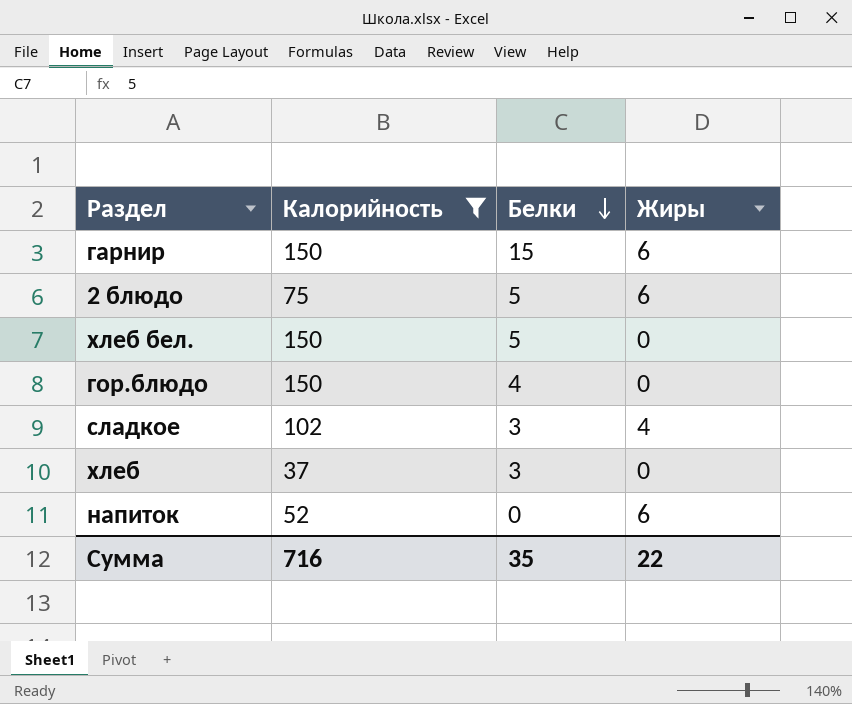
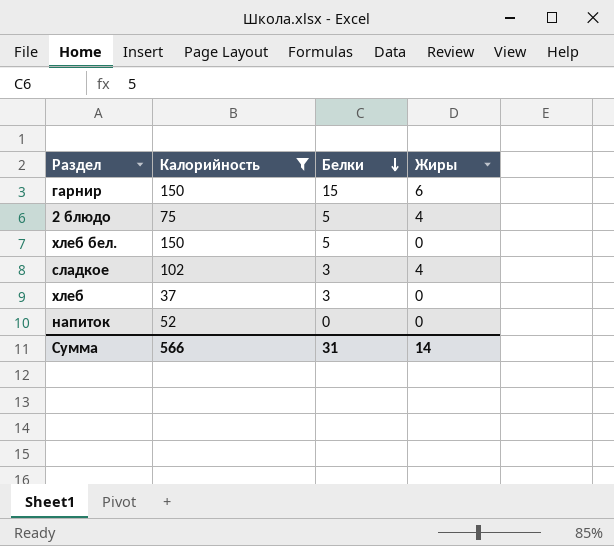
row гор.блюдо: 150 | 4 | 0 -> none
2 блюдо | Жиры: 6 -> 4
напиток | Жиры: 6 -> 0
Сумма | Калорийность: 716 -> 566
Сумма | Белки: 35 -> 31
Сумма | Жиры: 22 -> 14

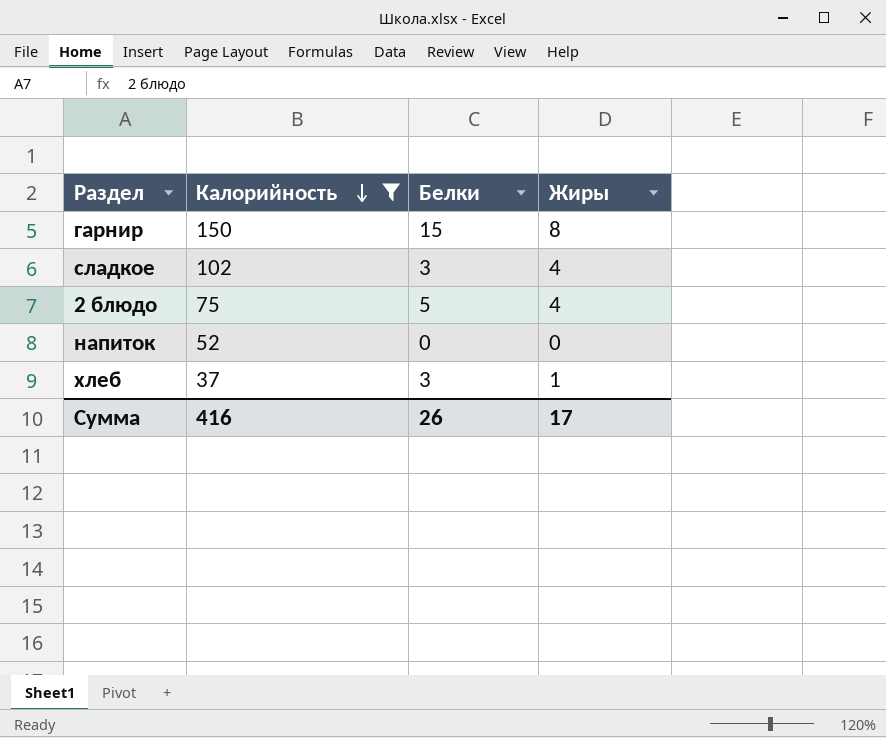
row order: Белки descending -> Калорийность descending
row хлеб бел.: 150 | 5 | 0 -> none
гарнир | Жиры: 6 -> 8
хлеб | Жиры: 0 -> 1
Сумма | Калорийность: 566 -> 416
Сумма | Белки: 31 -> 26
Сумма | Жиры: 14 -> 17

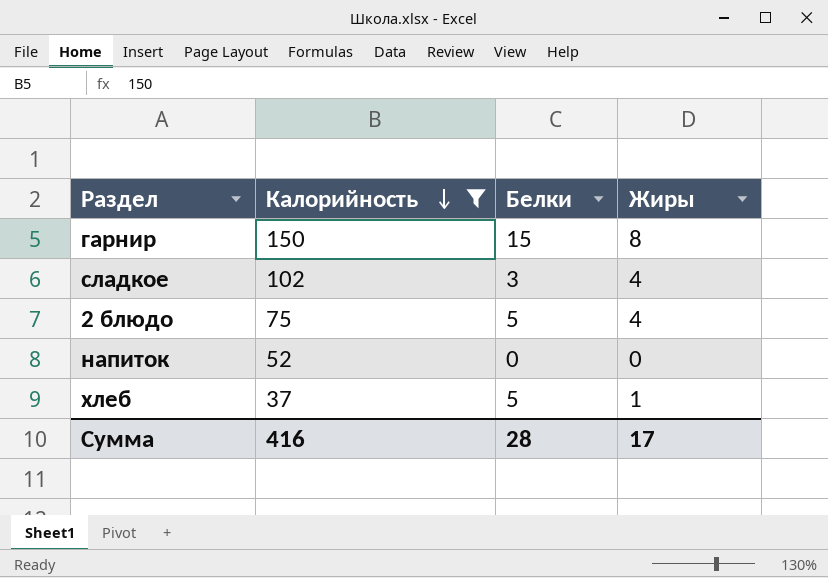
хлеб | Белки: 3 -> 5
Сумма | Белки: 26 -> 28

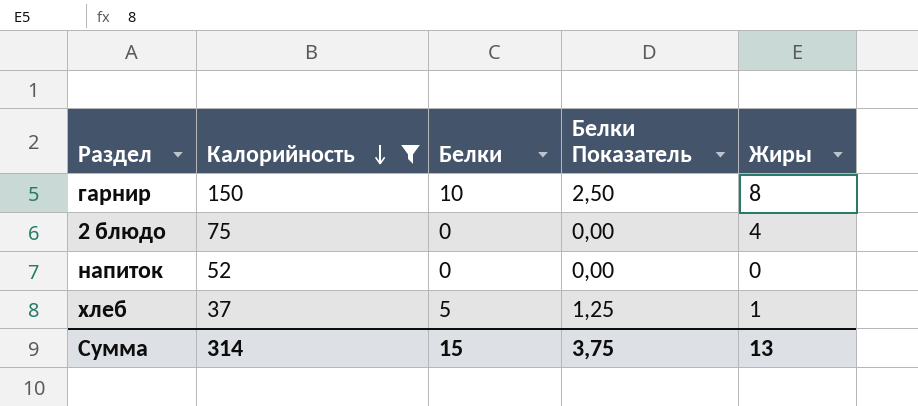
column Белки Показатель | formula: none -> [Белки] * 0,25
row сладкое: 102 | 3 | 4 -> none
гарнир | Белки: 15 -> 10
2 блюдо | Белки: 5 -> 0
Сумма | Калорийность: 416 -> 314
Сумма | Белки: 28 -> 15
Сумма | Жиры: 17 -> 13

